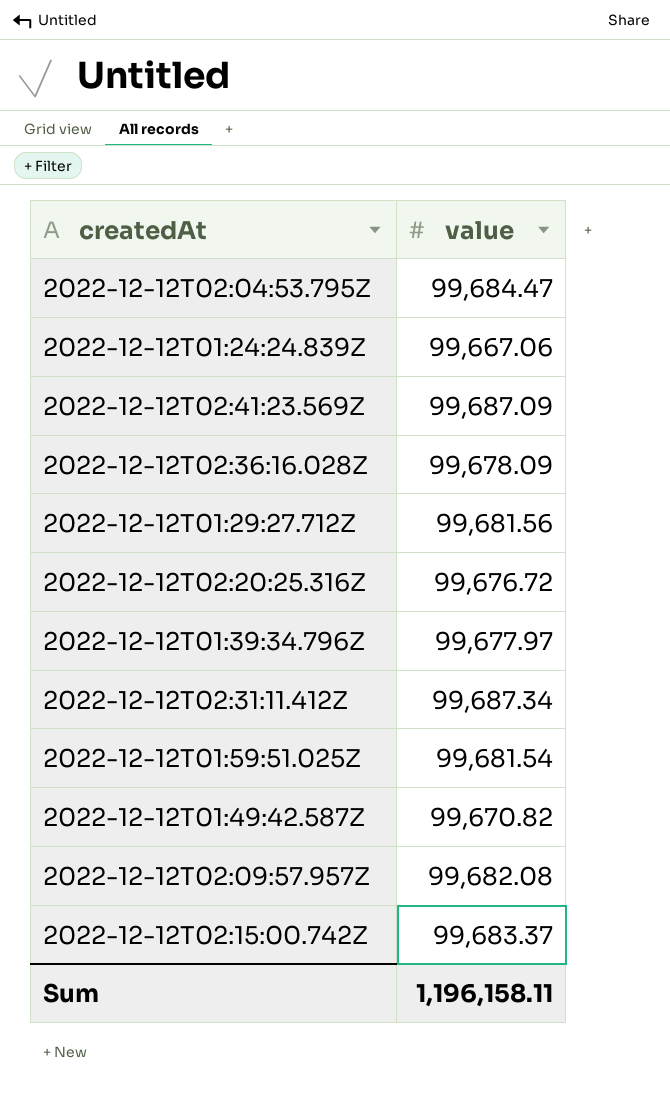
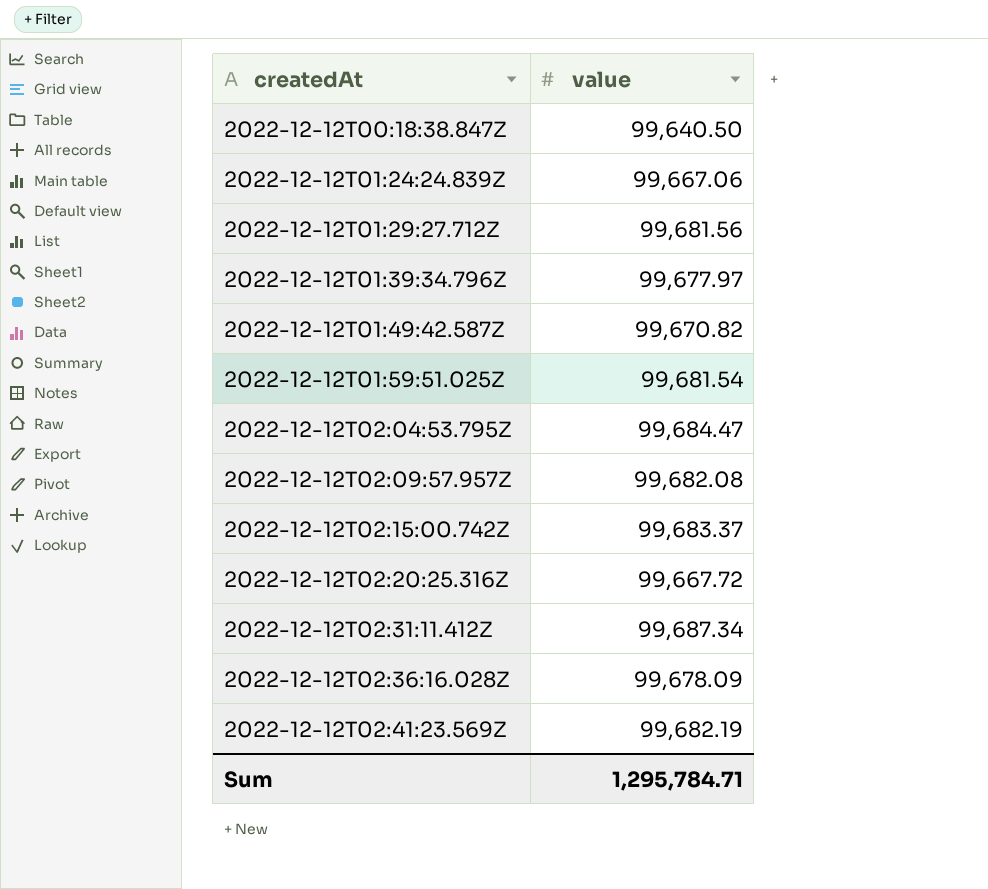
row order: none -> createdAt ascending
row 2022-12-12T00:18:38.847Z: none -> 99,640.50
2022-12-12T02:20:25.316Z | value: 99,676.72 -> 99,667.72
2022-12-12T02:41:23.569Z | value: 99,687.09 -> 99,682.19
Sum | value: 1,196,158.11 -> 1,295,784.71

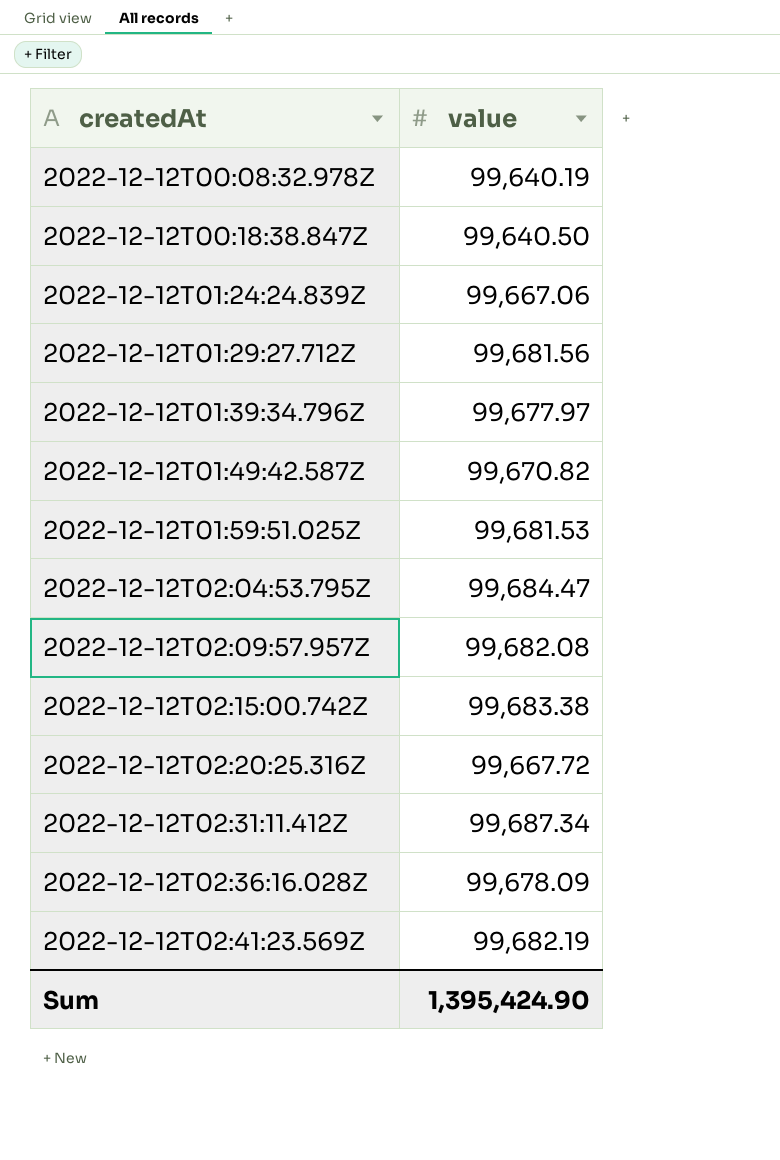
row 2022-12-12T00:08:32.978Z: none -> 99,640.19
2022-12-12T01:59:51.025Z | value: 99,681.54 -> 99,681.53
2022-12-12T02:15:00.742Z | value: 99,683.37 -> 99,683.38
Sum | value: 1,295,784.71 -> 1,395,424.90

